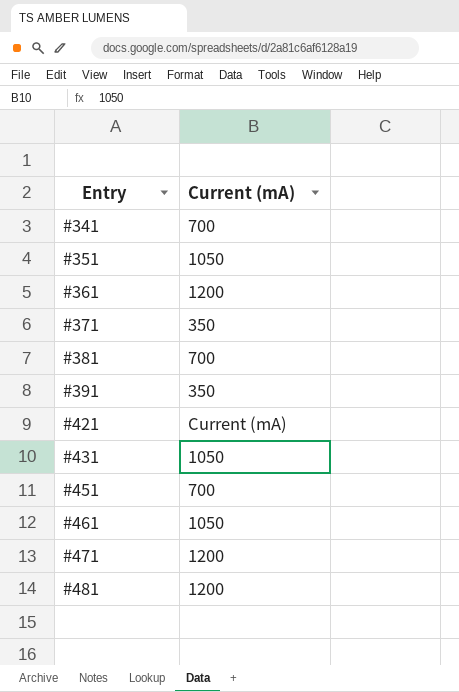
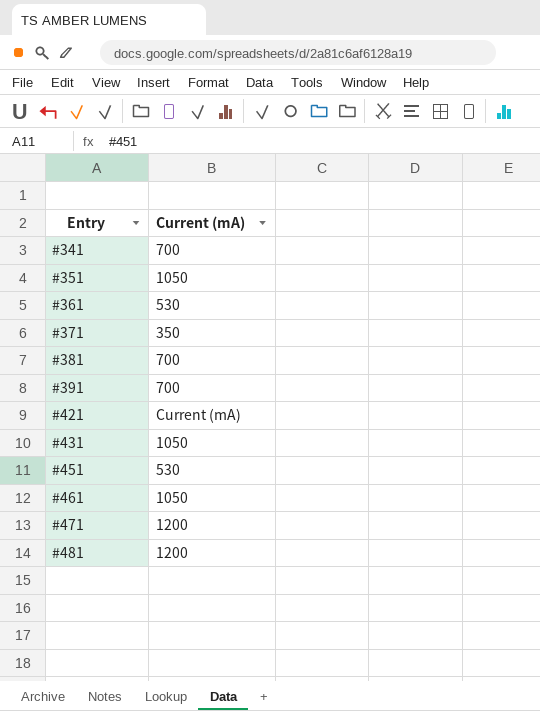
#361 | Current (mA): 1200 -> 530
#391 | Current (mA): 350 -> 700
#451 | Current (mA): 700 -> 530

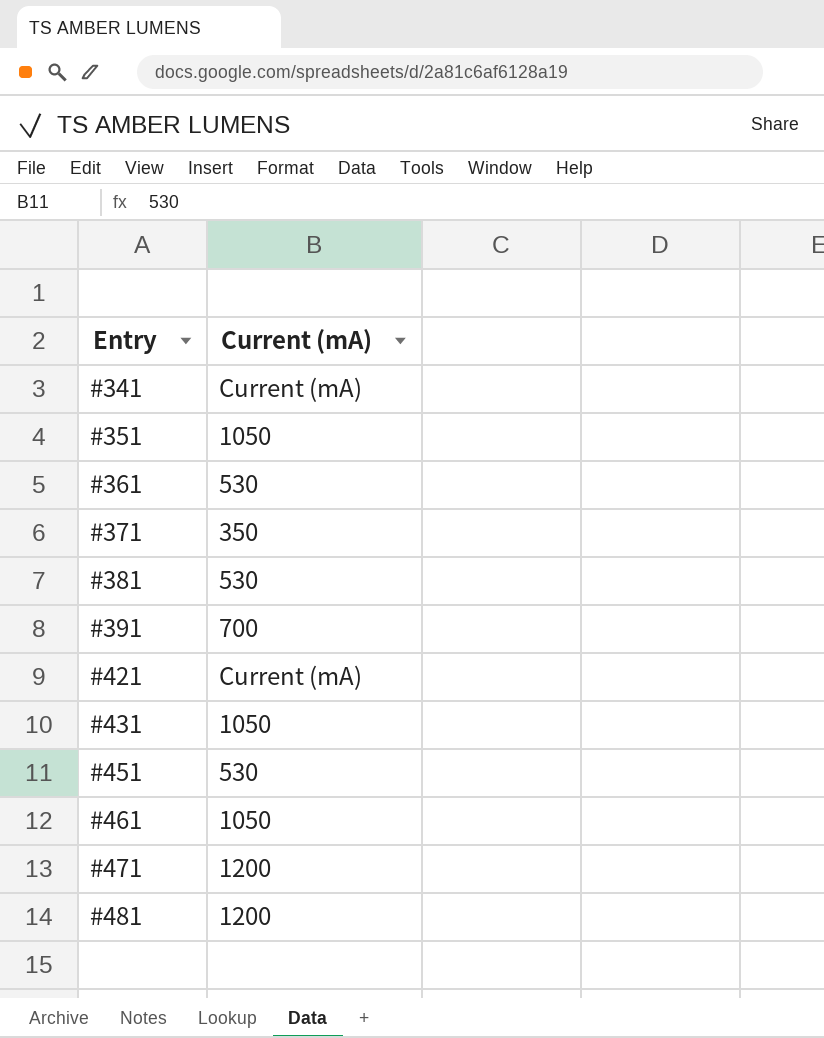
#341 | Current (mA): 700 -> Current (mA)
#381 | Current (mA): 700 -> 530

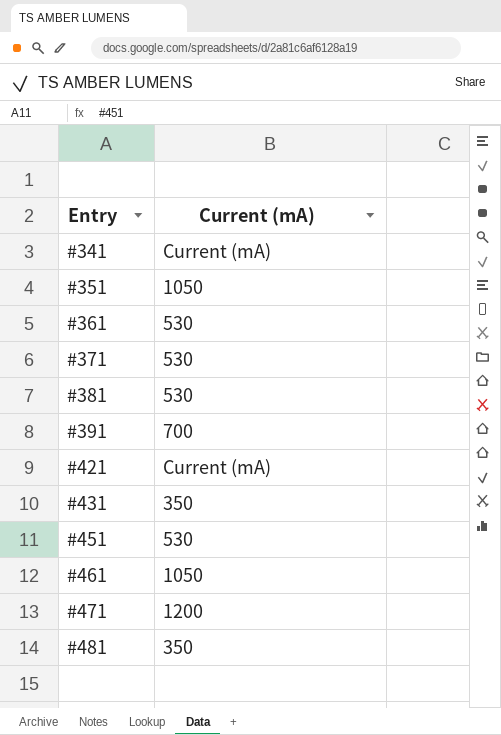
#371 | Current (mA): 350 -> 530
#431 | Current (mA): 1050 -> 350
#481 | Current (mA): 1200 -> 350

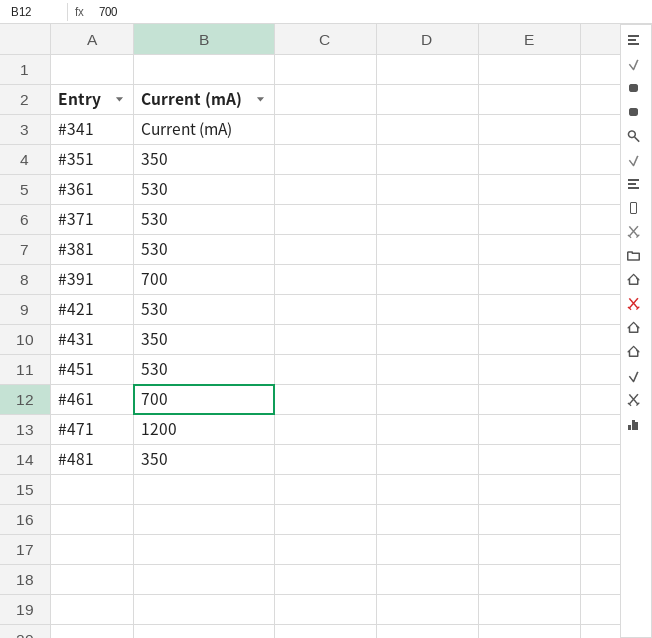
#351 | Current (mA): 1050 -> 350
#421 | Current (mA): Current (mA) -> 530
#461 | Current (mA): 1050 -> 700

